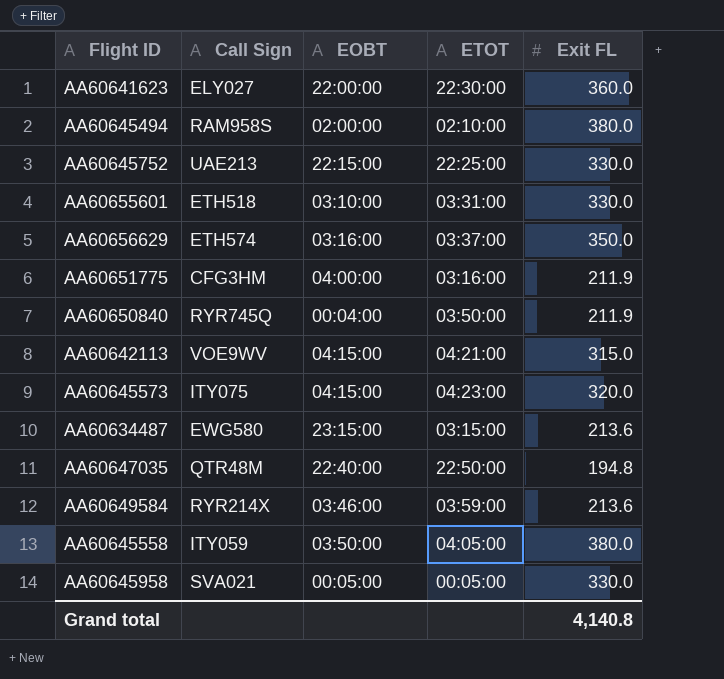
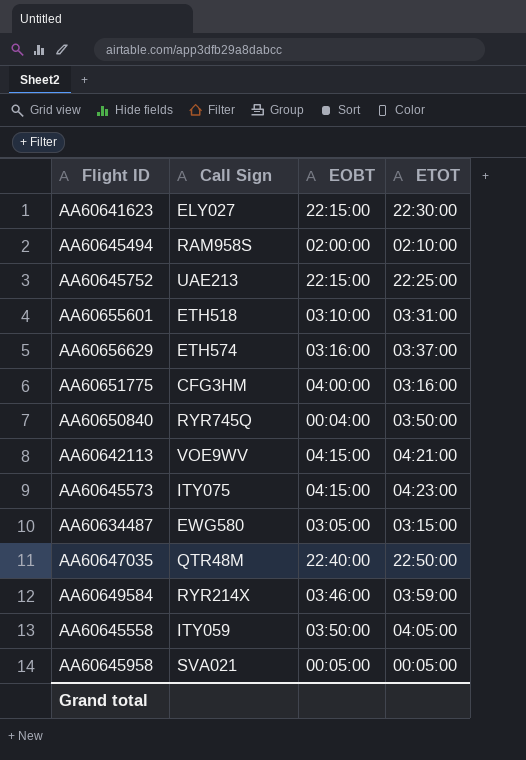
column Exit FL | position: 5 -> none
AA60641623 | EOBT: 22:00:00 -> 22:15:00
AA60634487 | EOBT: 23:15:00 -> 03:05:00

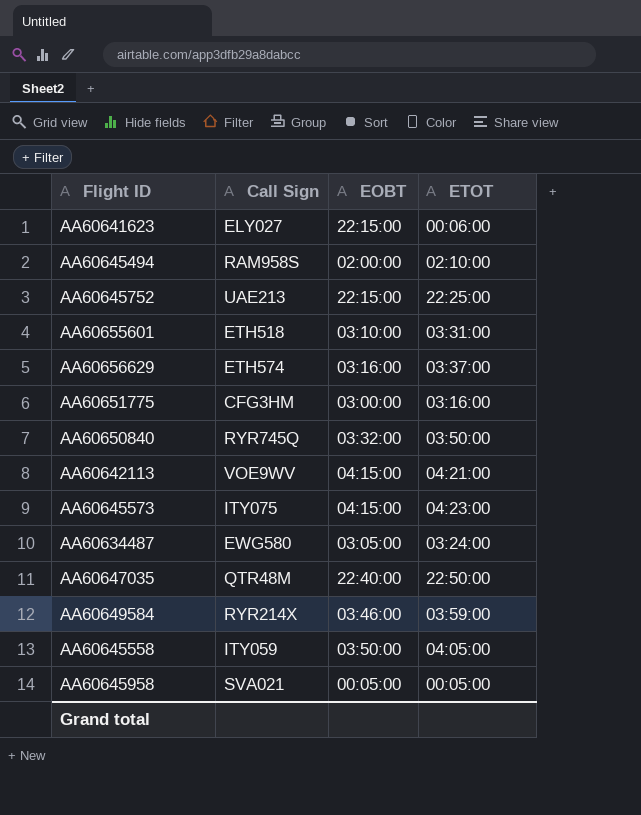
AA60641623 | ETOT: 22:30:00 -> 00:06:00
AA60651775 | EOBT: 04:00:00 -> 03:00:00
AA60650840 | EOBT: 00:04:00 -> 03:32:00
AA60634487 | ETOT: 03:15:00 -> 03:24:00

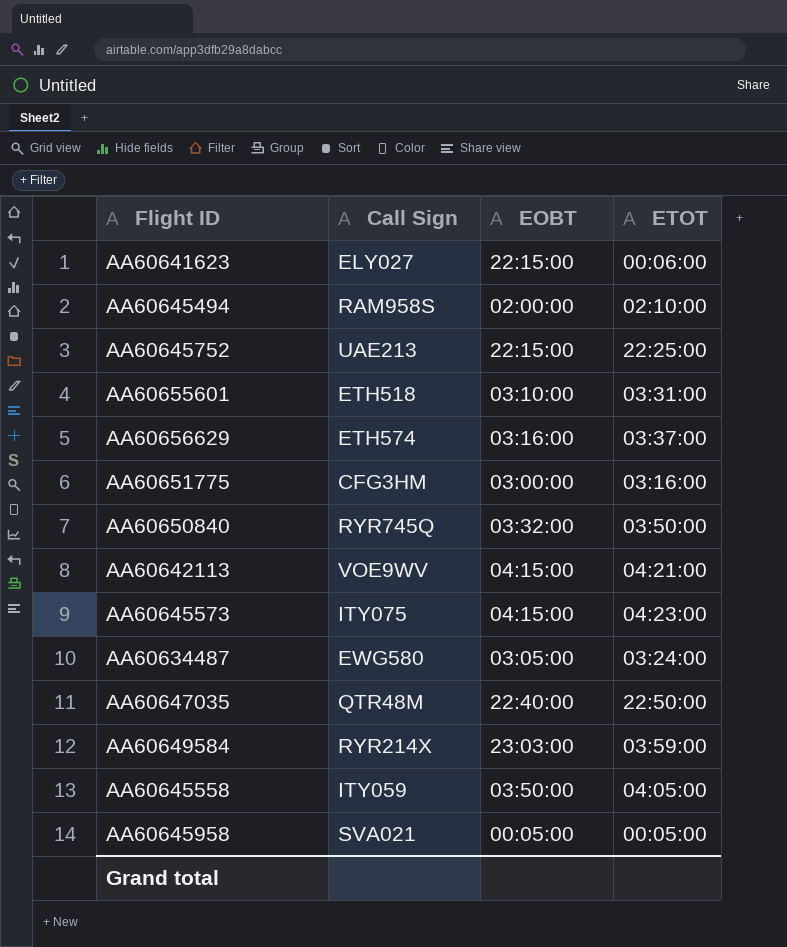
AA60649584 | EOBT: 03:46:00 -> 23:03:00

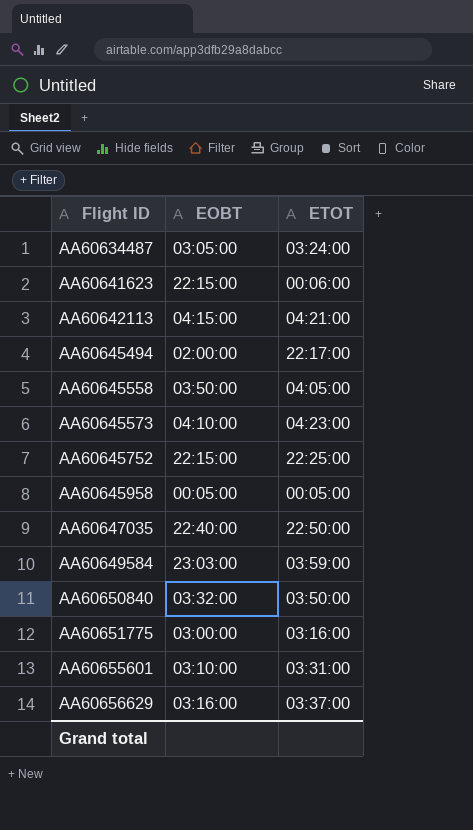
row order: none -> Flight ID ascending
column Call Sign | position: 2 -> none
AA60645494 | ETOT: 02:10:00 -> 22:17:00
AA60645573 | EOBT: 04:15:00 -> 04:10:00

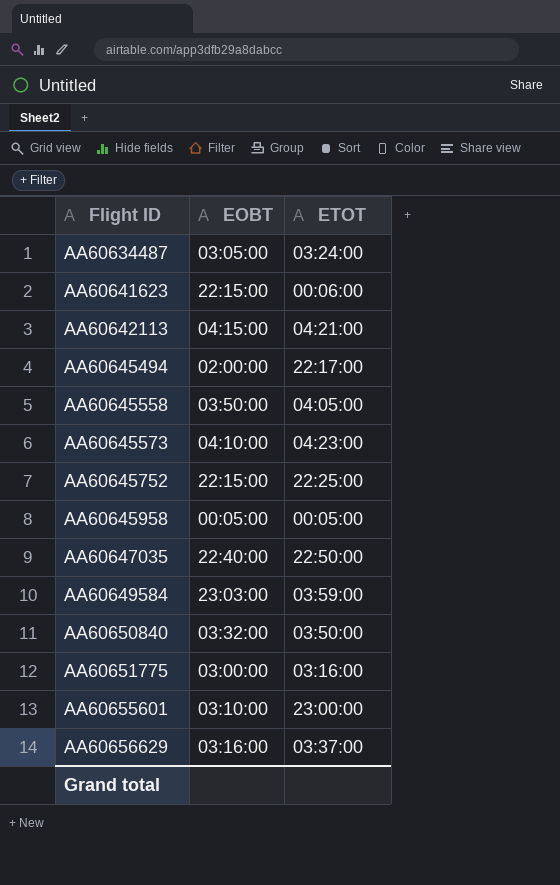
AA60655601 | ETOT: 03:31:00 -> 23:00:00

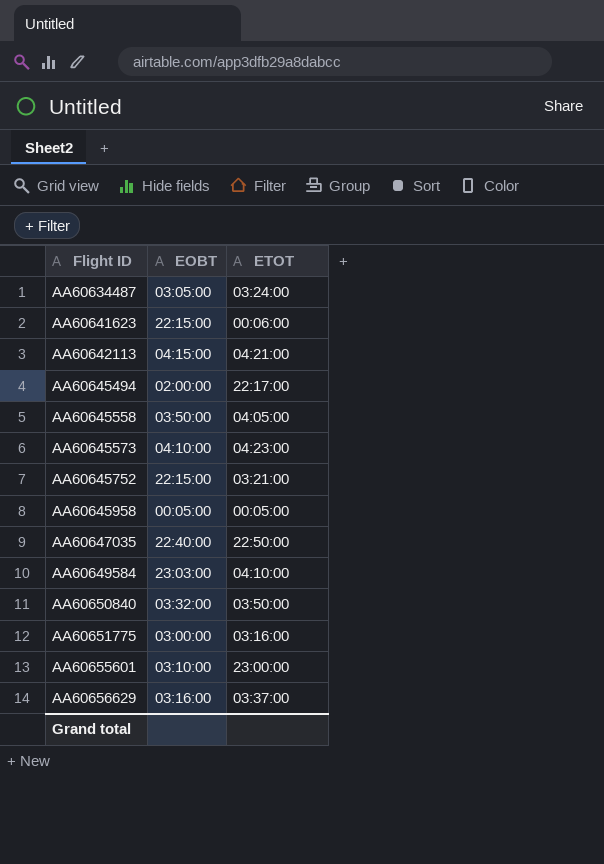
AA60645752 | ETOT: 22:25:00 -> 03:21:00
AA60649584 | ETOT: 03:59:00 -> 04:10:00

